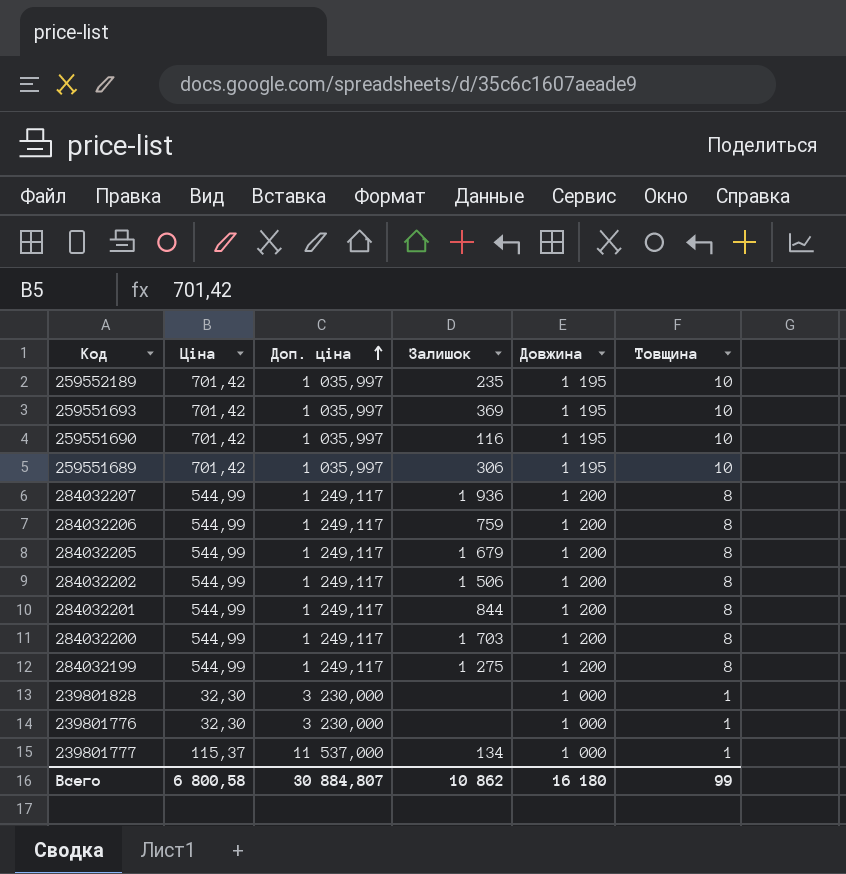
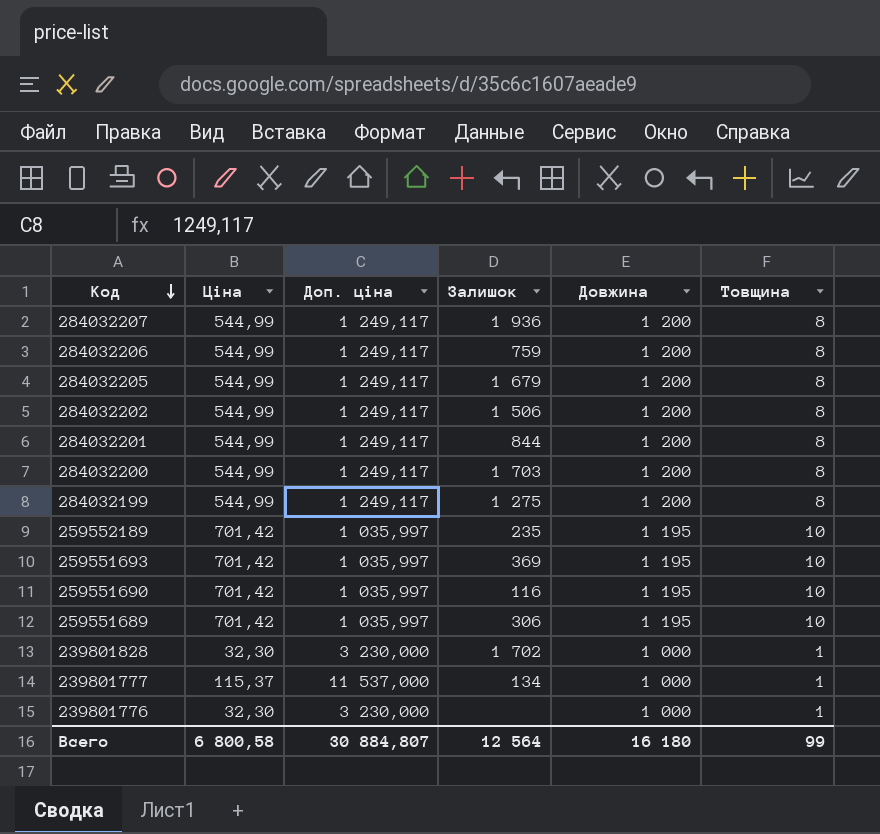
row order: Доп. ціна ascending -> Код descending
239801828 | Залишок: none -> 1 702
Всего | Залишок: 10 862 -> 12 564

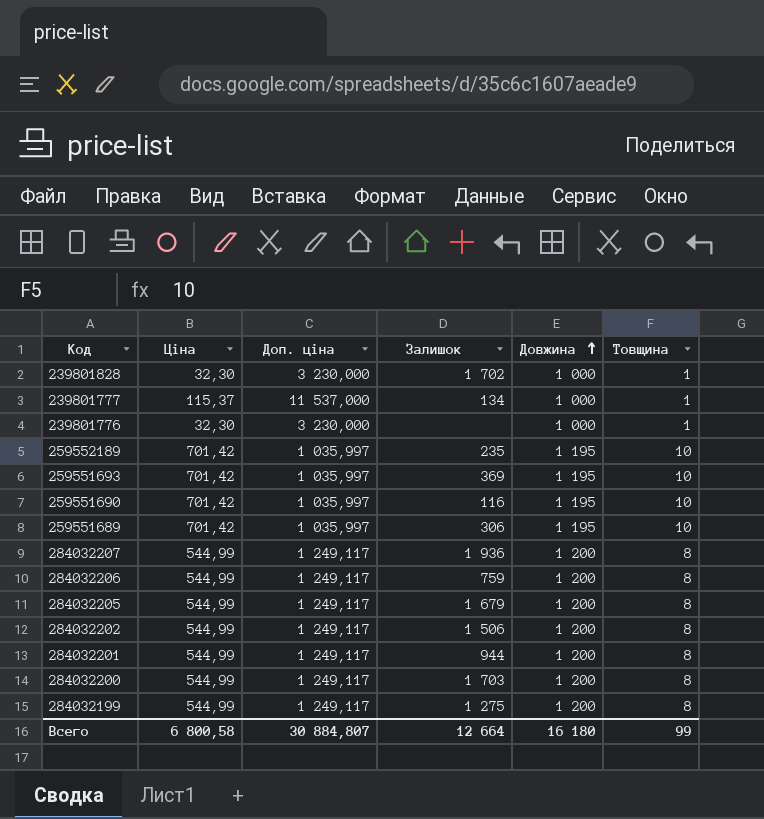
row order: Код descending -> Довжина ascending
284032201 | Залишок: 844 -> 944
Всего | Залишок: 12 564 -> 12 664

